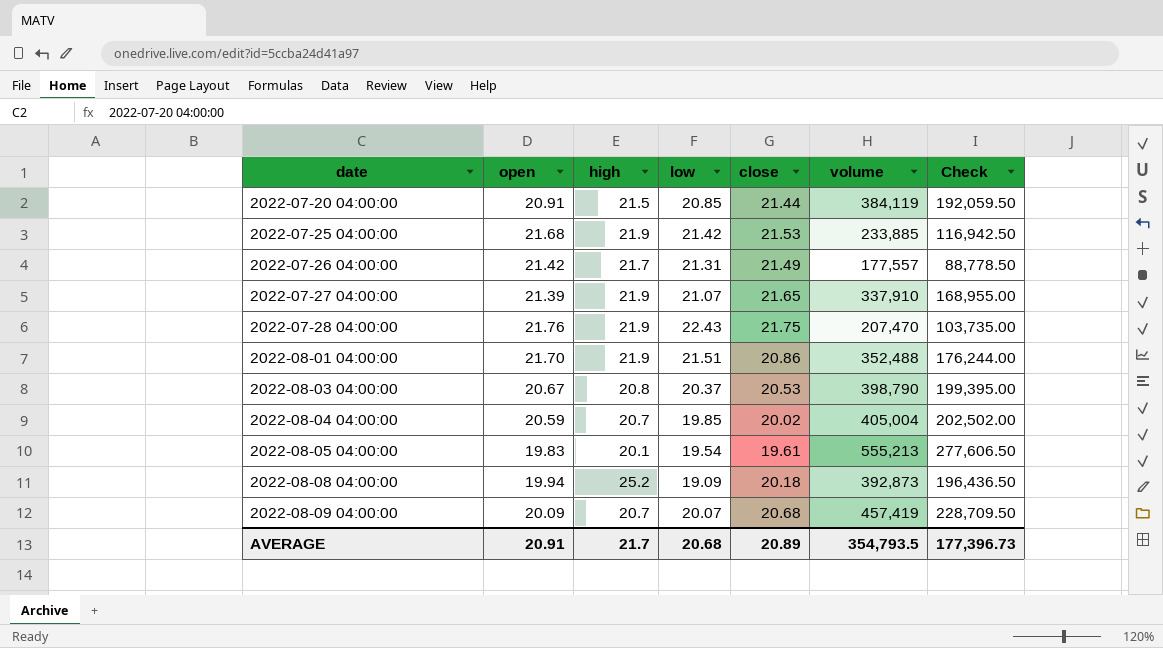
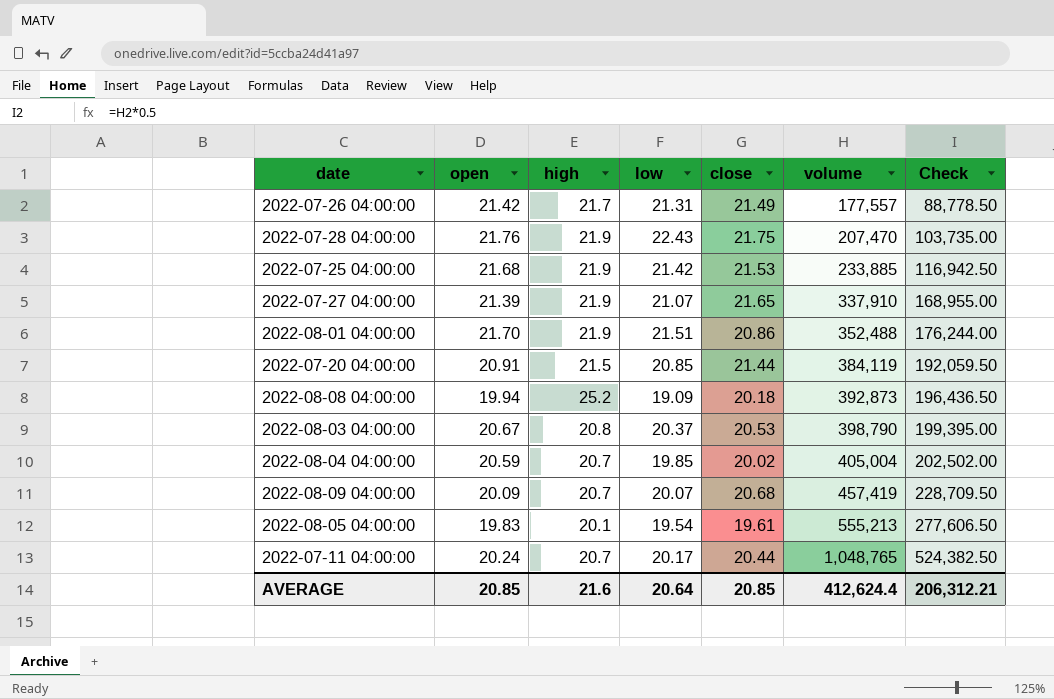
row order: date ascending -> volume ascending
row 2022-07-11 04:00:00: none -> 20.24 | 20.7 | 20.17 | 20.44 | 1,048,765 | 524,382.50
AVERAGE | open: 20.91 -> 20.85
AVERAGE | high: 21.7 -> 21.6
AVERAGE | low: 20.68 -> 20.64
AVERAGE | close: 20.89 -> 20.85
AVERAGE | volume: 354,793.5 -> 412,624.4
AVERAGE | Check: 177,396.73 -> 206,312.21

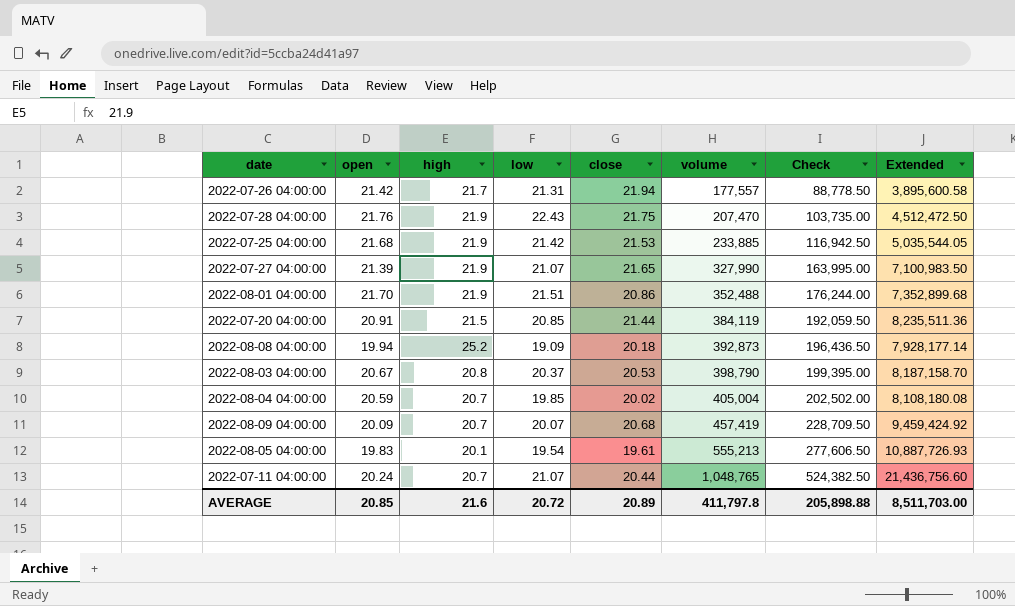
column Extended | formula: none -> [close] * [volume]
2022-07-26 04:00:00 | close: 21.49 -> 21.94
2022-07-27 04:00:00 | volume: 337,910 -> 327,990
2022-07-27 04:00:00 | Check: 168,955.00 -> 163,995.00
2022-07-11 04:00:00 | low: 20.17 -> 21.07
AVERAGE | low: 20.64 -> 20.72
AVERAGE | close: 20.85 -> 20.89
AVERAGE | volume: 412,624.4 -> 411,797.8
AVERAGE | Check: 206,312.21 -> 205,898.88

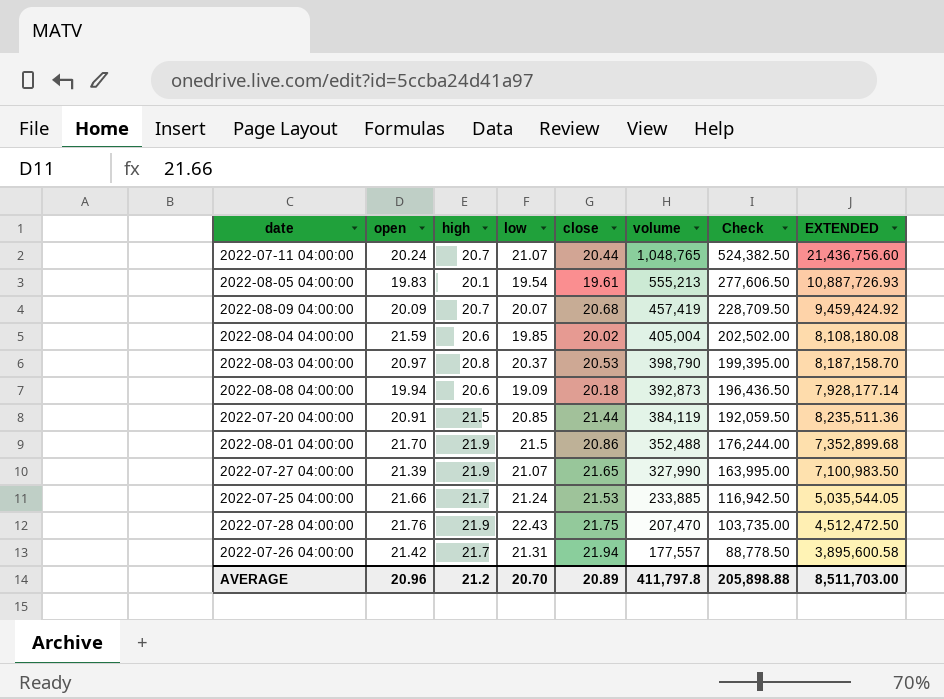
row order: volume ascending -> volume descending
column name: Extended -> EXTENDED
2022-08-04 04:00:00 | open: 20.59 -> 21.59
2022-08-04 04:00:00 | high: 20.7 -> 20.6
2022-08-03 04:00:00 | open: 20.67 -> 20.97
2022-08-08 04:00:00 | high: 25.2 -> 20.6
2022-08-01 04:00:00 | low: 21.51 -> 21.5
2022-07-25 04:00:00 | open: 21.68 -> 21.66
2022-07-25 04:00:00 | high: 21.9 -> 21.7
2022-07-25 04:00:00 | low: 21.42 -> 21.24
AVERAGE | open: 20.85 -> 20.96
AVERAGE | high: 21.6 -> 21.2
AVERAGE | low: 20.72 -> 20.70

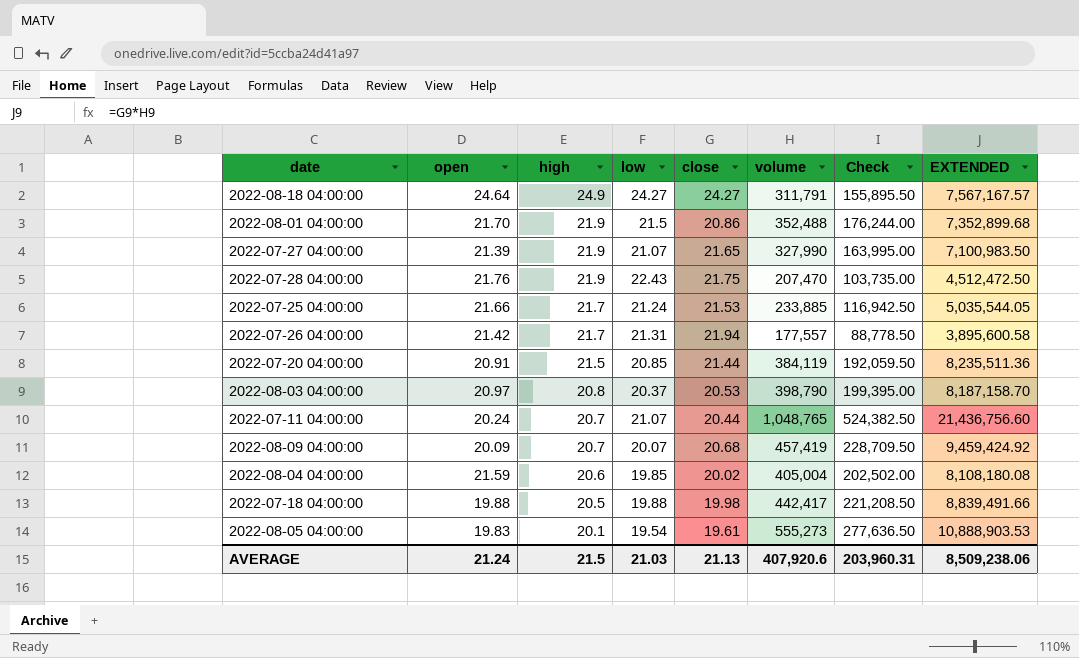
row order: volume descending -> high descending
row 2022-08-08 04:00:00: 19.94 | 20.6 | 19.09 | 20.18 | 392,873 | 196,436.50 | 7,928,177.14 -> none
row 2022-08-18 04:00:00: none -> 24.64 | 24.9 | 24.27 | 24.27 | 311,791 | 155,895.50 | 7,567,167.57
row 2022-07-18 04:00:00: none -> 19.88 | 20.5 | 19.88 | 19.98 | 442,417 | 221,208.50 | 8,839,491.66
2022-08-05 04:00:00 | volume: 555,213 -> 555,273
2022-08-05 04:00:00 | Check: 277,606.50 -> 277,636.50
2022-08-05 04:00:00 | EXTENDED: 10,887,726.93 -> 10,888,903.53
AVERAGE | open: 20.96 -> 21.24
AVERAGE | high: 21.2 -> 21.5
AVERAGE | low: 20.70 -> 21.03
AVERAGE | close: 20.89 -> 21.13
AVERAGE | volume: 411,797.8 -> 407,920.6
AVERAGE | Check: 205,898.88 -> 203,960.31
AVERAGE | EXTENDED: 8,511,703.00 -> 8,509,238.06

